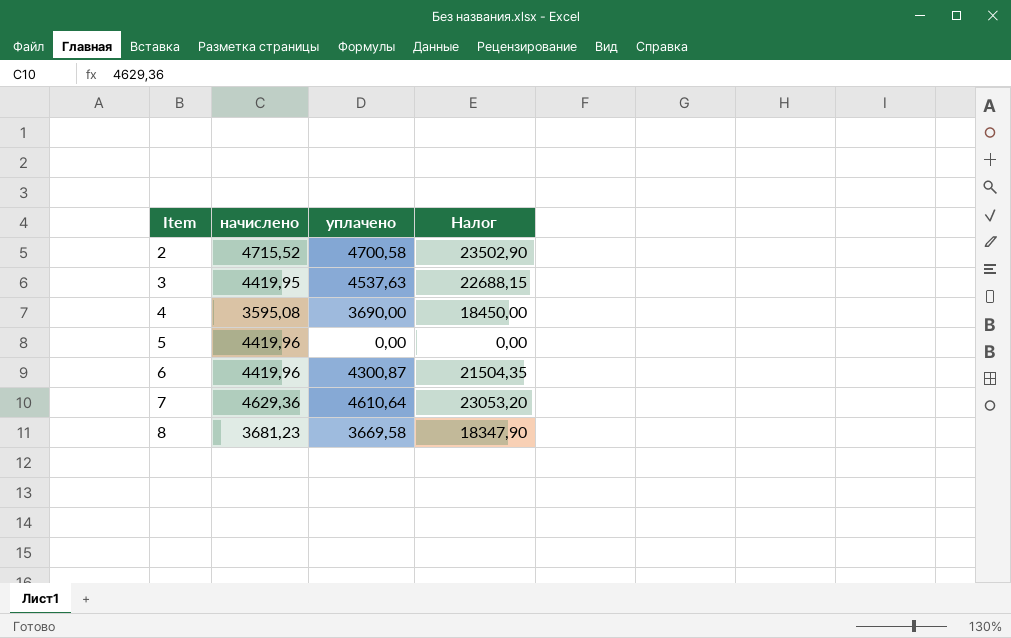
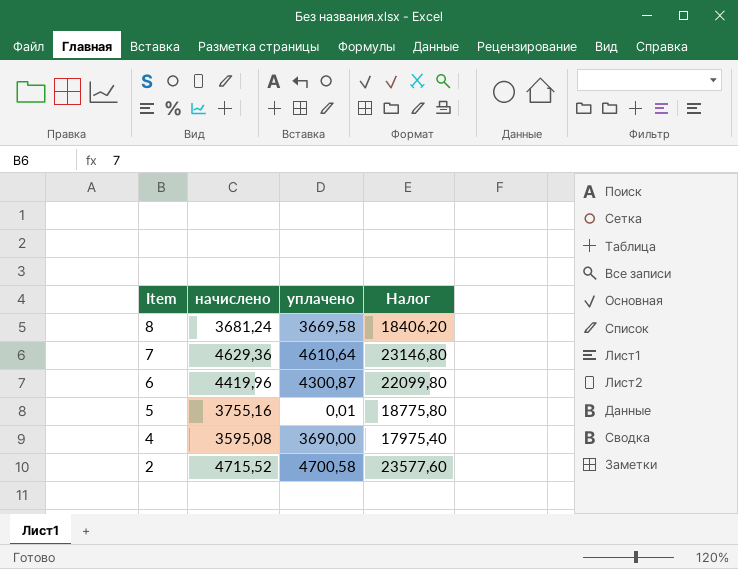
row order: Item ascending -> Item descending
column Налог | formula: [уплачено] * 5 -> [начислено] * 5
row 3: 4419,95 | 4537,63 | 22688,15 -> none
8 | начислено: 3681,23 -> 3681,24
5 | начислено: 4419,96 -> 3755,16
5 | уплачено: 0,00 -> 0,01

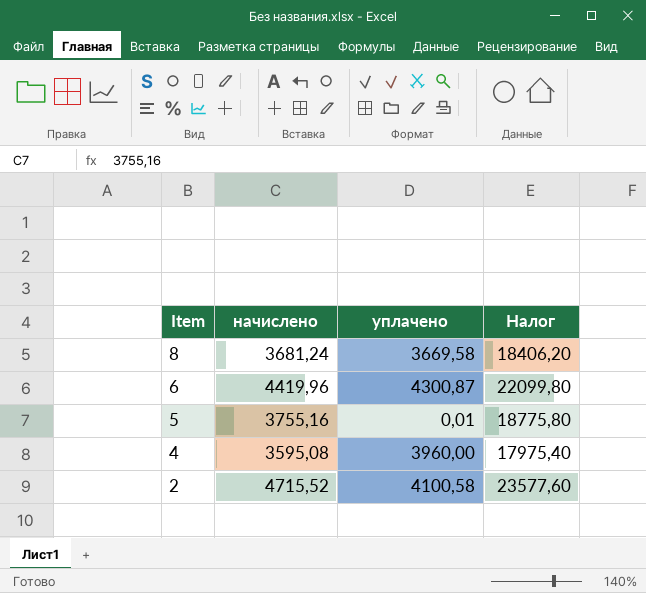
row 7: 4629,36 | 4610,64 | 23146,80 -> none
4 | уплачено: 3690,00 -> 3960,00
2 | уплачено: 4700,58 -> 4100,58

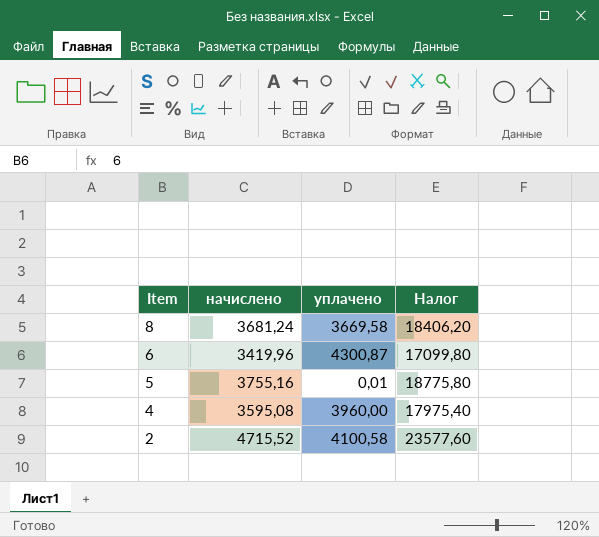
6 | начислено: 4419,96 -> 3419,96
6 | Налог: 22099,80 -> 17099,80

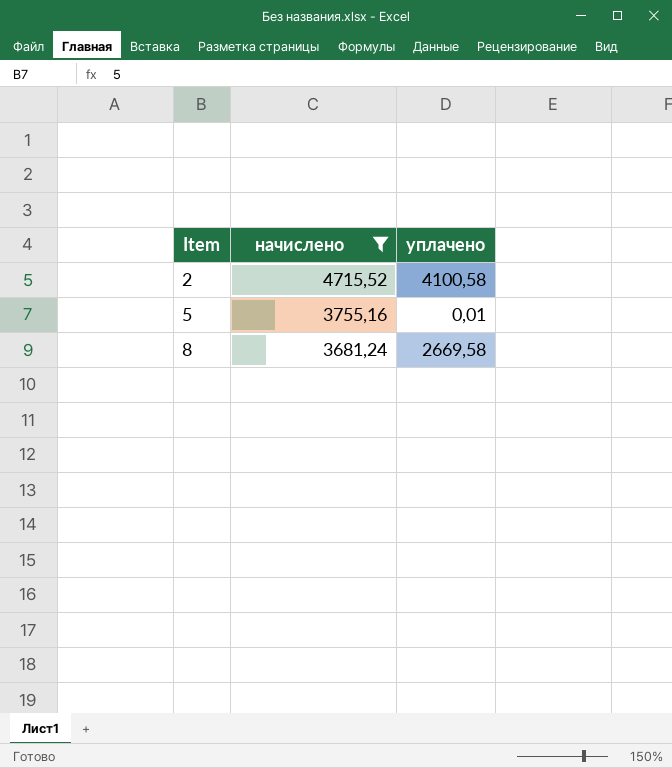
filter: none -> начислено >= 3681,24
row order: Item descending -> Item ascending
column Налог | formula: [начислено] * 5 -> none
8 | уплачено: 3669,58 -> 2669,58

